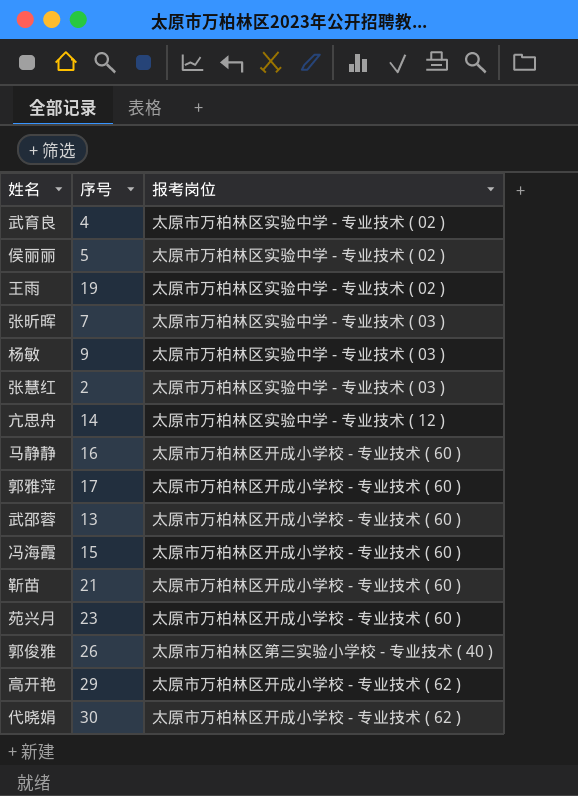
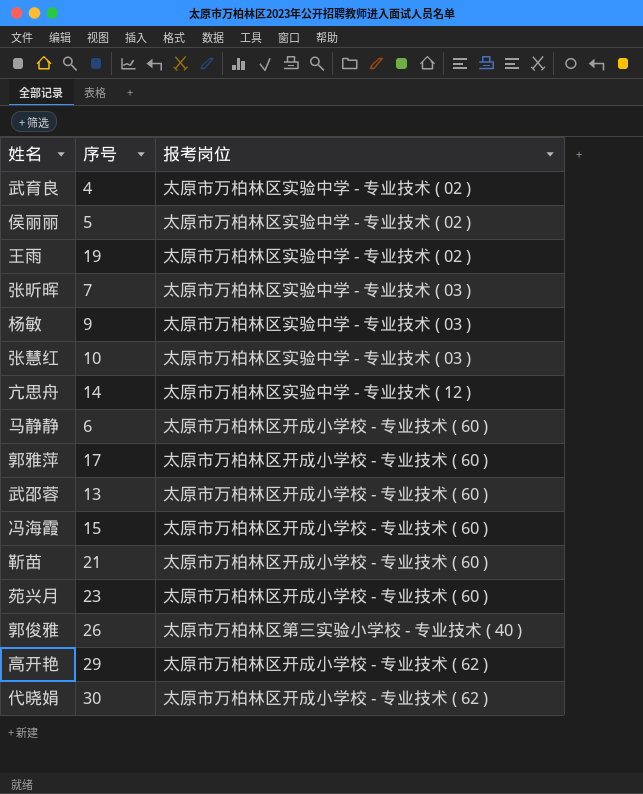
张慧红 | 序号: 2 -> 10
马静静 | 序号: 16 -> 6

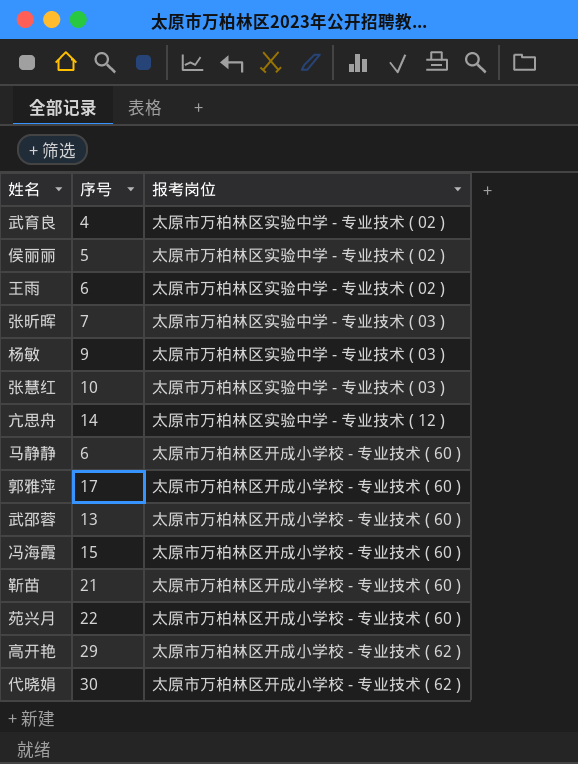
row 郭俊雅: 26 | 太原市万柏林区第三实验小学校 - 专业技术 ( 40 ) -> none
王雨 | 序号: 19 -> 6
苑兴月 | 序号: 23 -> 22

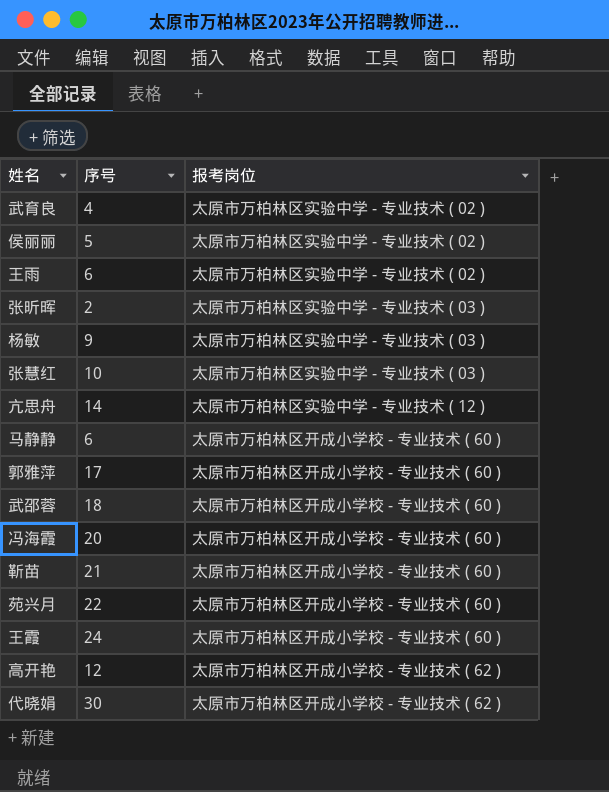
张昕晖 | 序号: 7 -> 2
武邵蓉 | 序号: 13 -> 18
冯海霞 | 序号: 15 -> 20
row 王霞: none -> 24 | 太原市万柏林区开成小学校 - 专业技术 ( 60 )
高开艳 | 序号: 29 -> 12

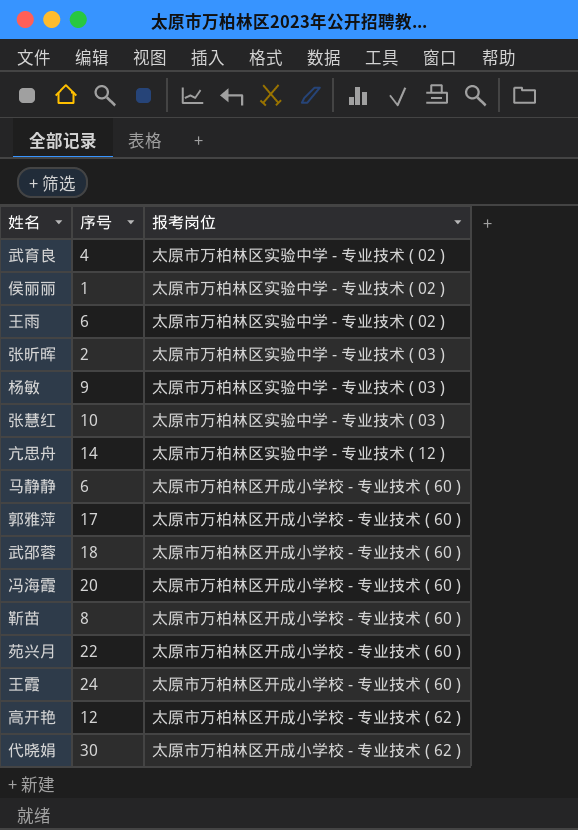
侯丽丽 | 序号: 5 -> 1
靳苗 | 序号: 21 -> 8

